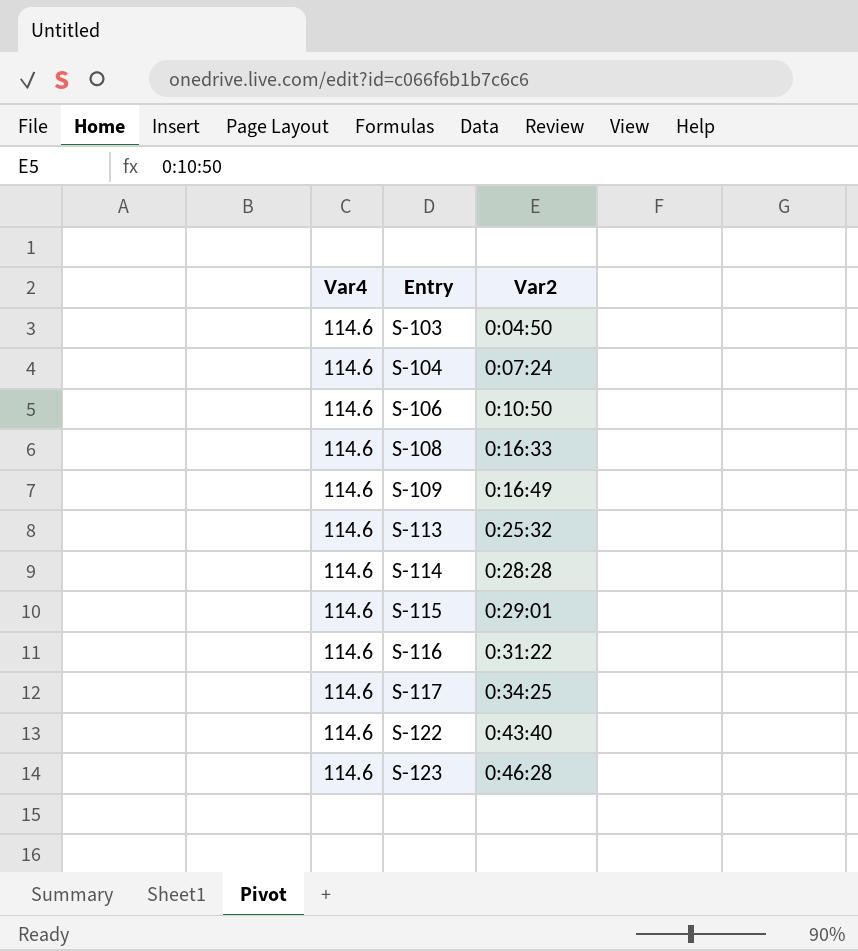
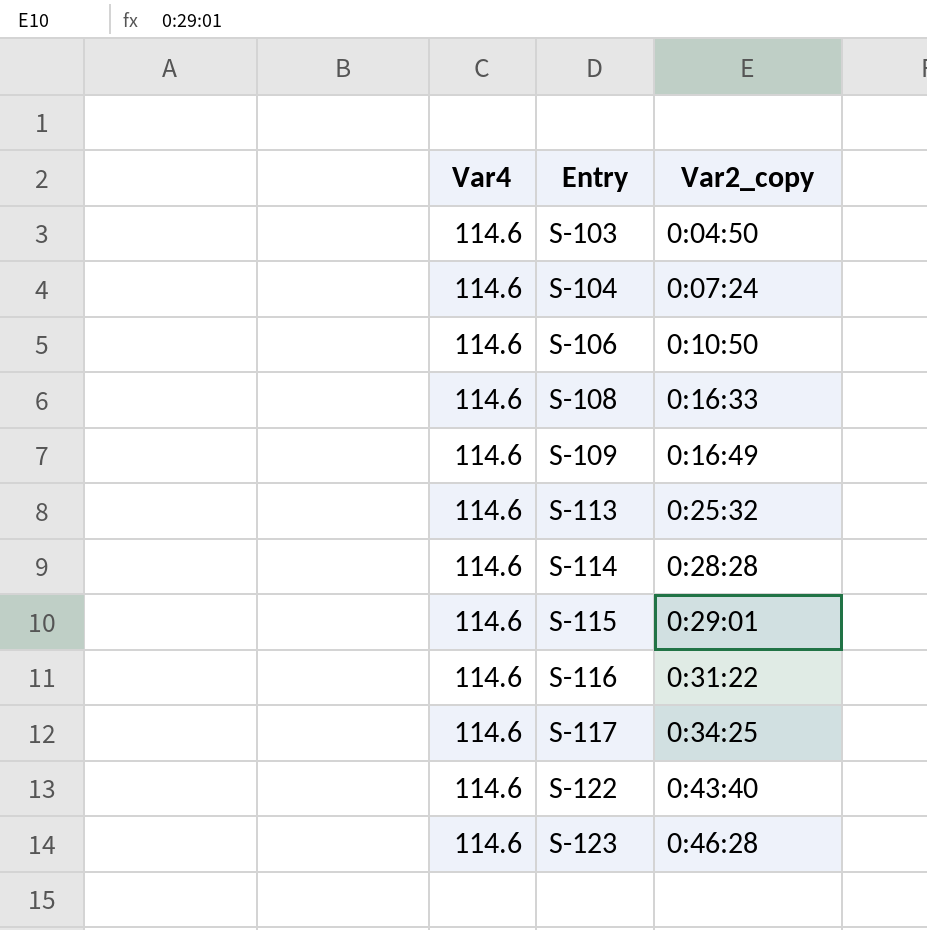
column name: Var2 -> Var2_copy

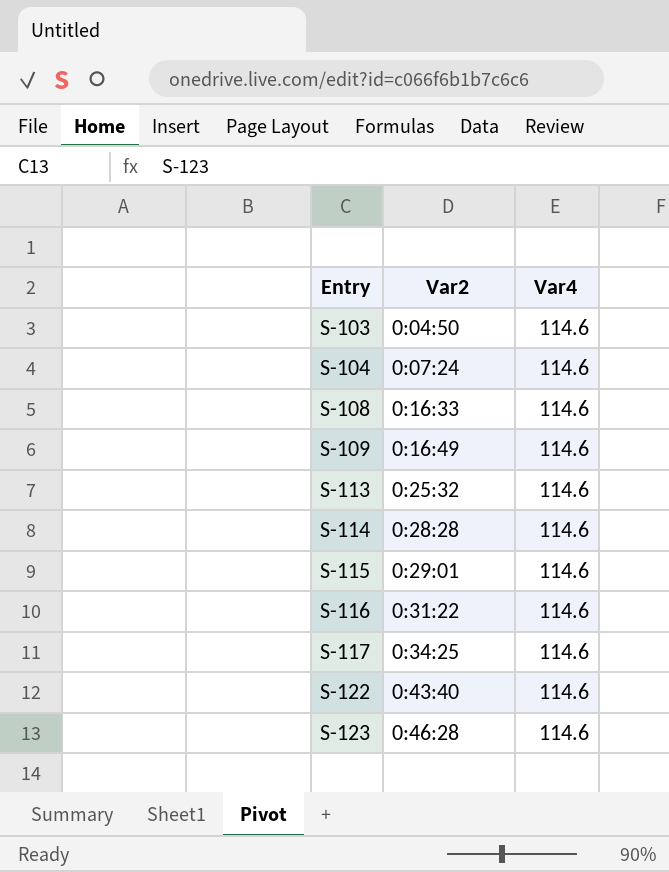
column name: Var2_copy -> Var2
column Var4 | position: 1 -> 3
row S-106: 114.6 | 0:10:50 -> none

